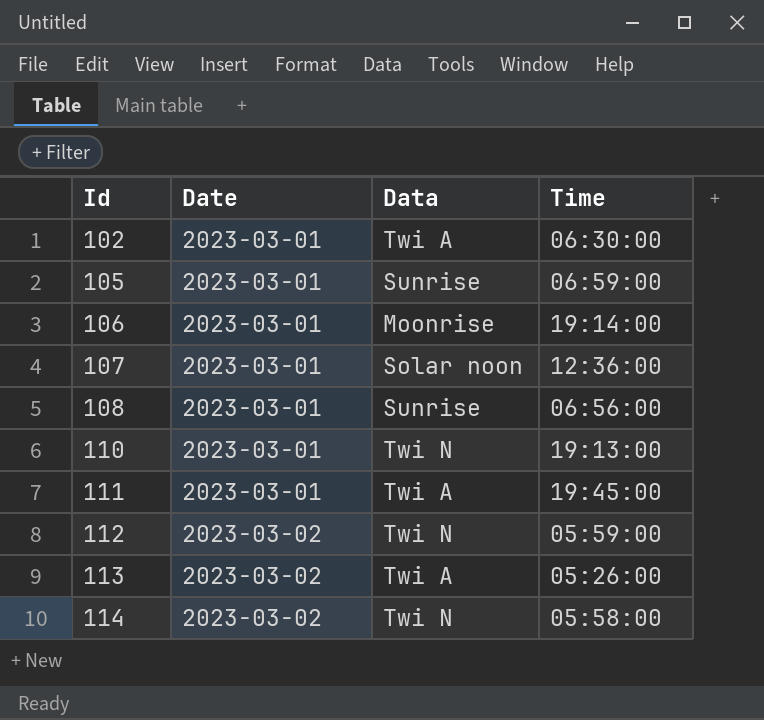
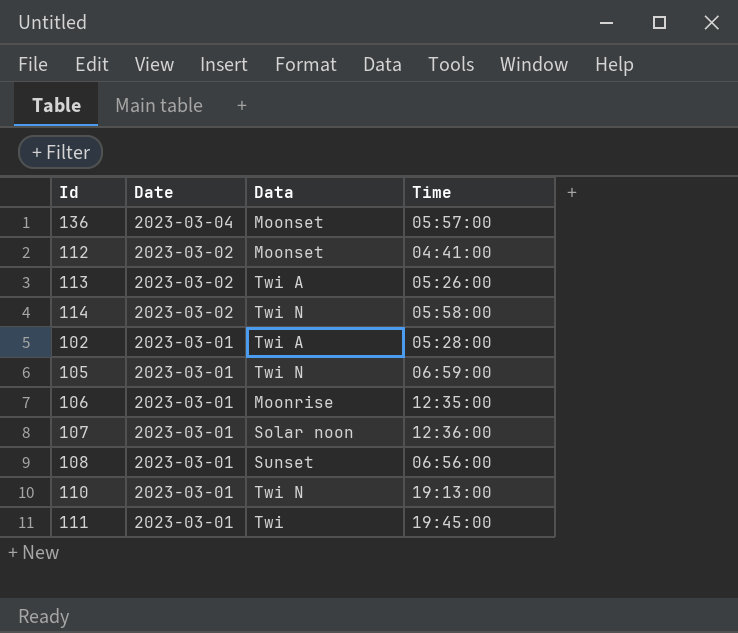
row order: Id ascending -> Date descending
row 136: none -> 2023-03-04 | Moonset | 05:57:00
112 | Data: Twi N -> Moonset
112 | Time: 05:59:00 -> 04:41:00
102 | Time: 06:30:00 -> 05:28:00
105 | Data: Sunrise -> Twi N
106 | Time: 19:14:00 -> 12:35:00
108 | Data: Sunrise -> Sunset
111 | Data: Twi A -> Twi

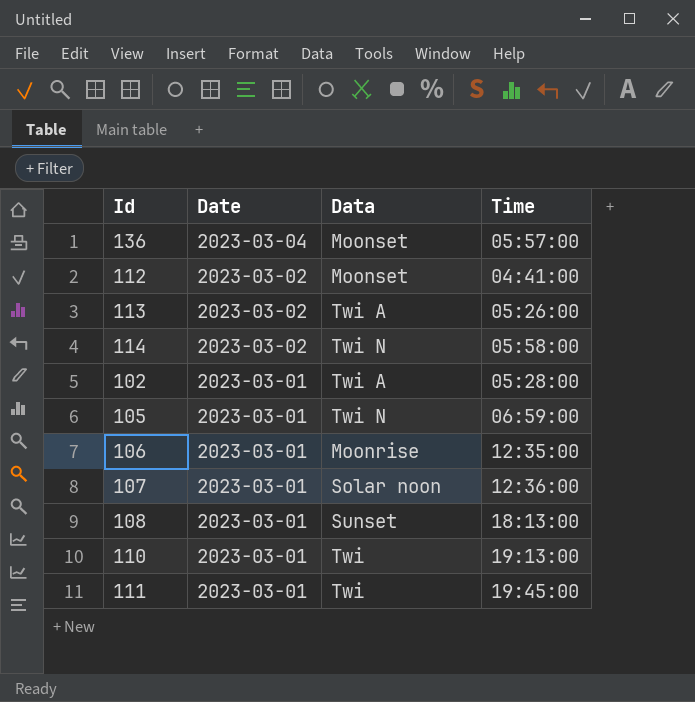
108 | Time: 06:56:00 -> 18:13:00
110 | Data: Twi N -> Twi

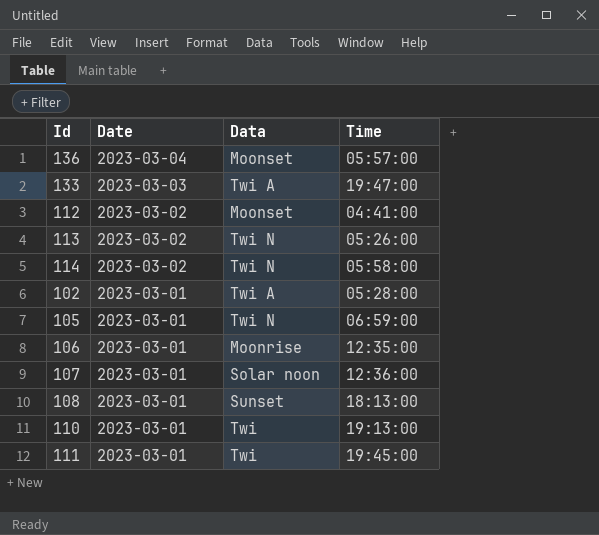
row 133: none -> 2023-03-03 | Twi A | 19:47:00
113 | Data: Twi A -> Twi N

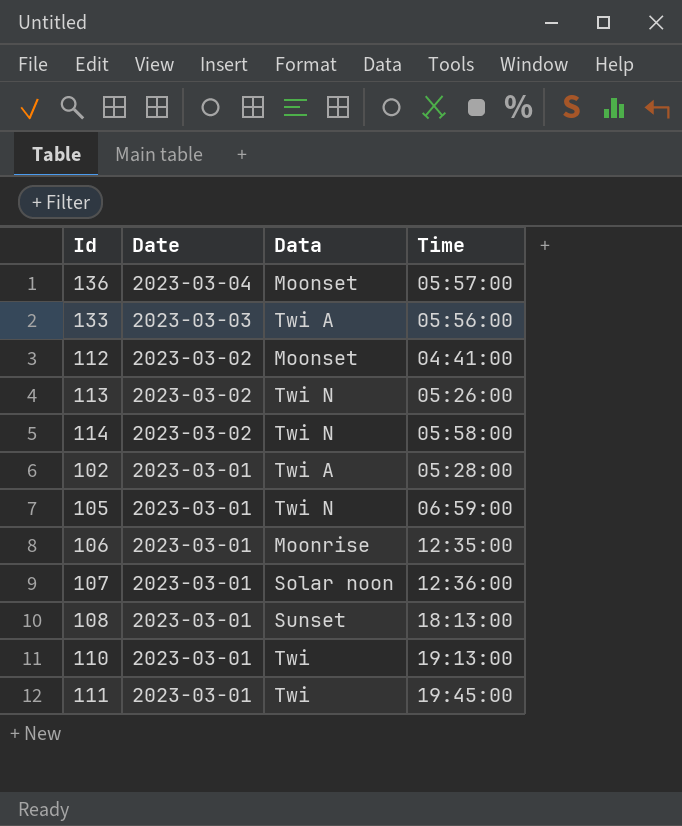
133 | Time: 19:47:00 -> 05:56:00

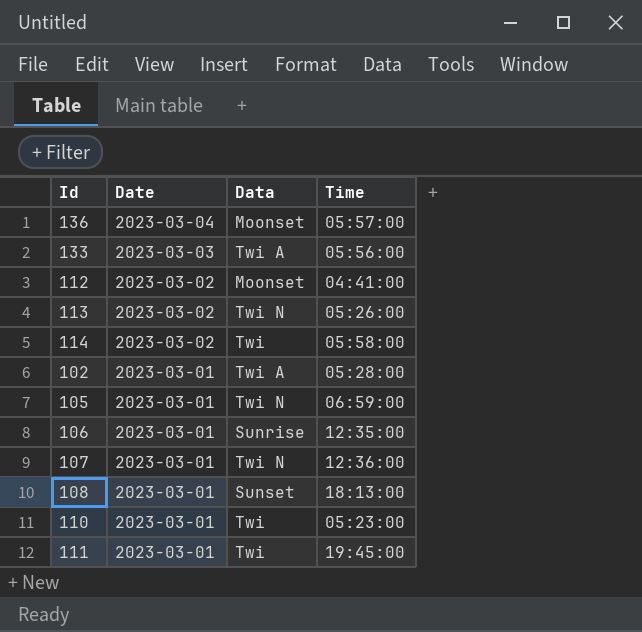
114 | Data: Twi N -> Twi
106 | Data: Moonrise -> Sunrise
107 | Data: Solar noon -> Twi N
110 | Time: 19:13:00 -> 05:23:00

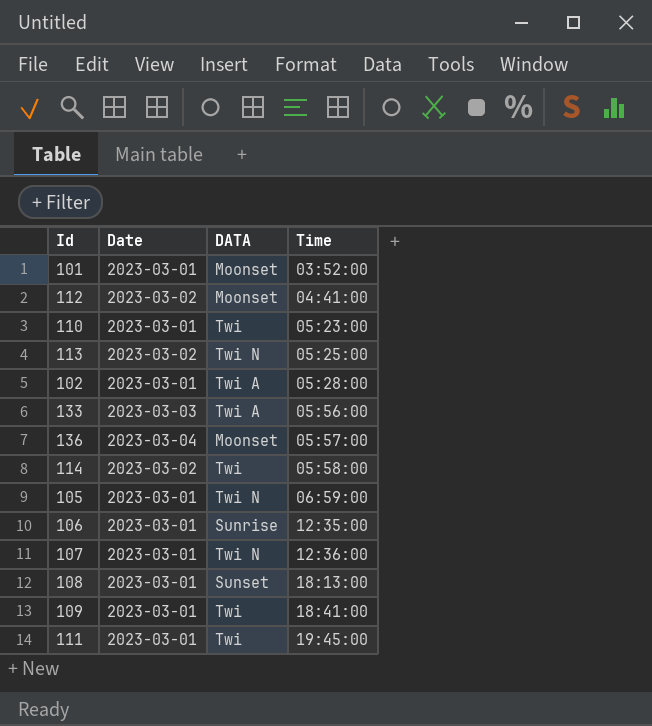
row order: Date descending -> Time ascending
column name: Data -> DATA
row 101: none -> 2023-03-01 | Moonset | 03:52:00
113 | Time: 05:26:00 -> 05:25:00
row 109: none -> 2023-03-01 | Twi | 18:41:00

